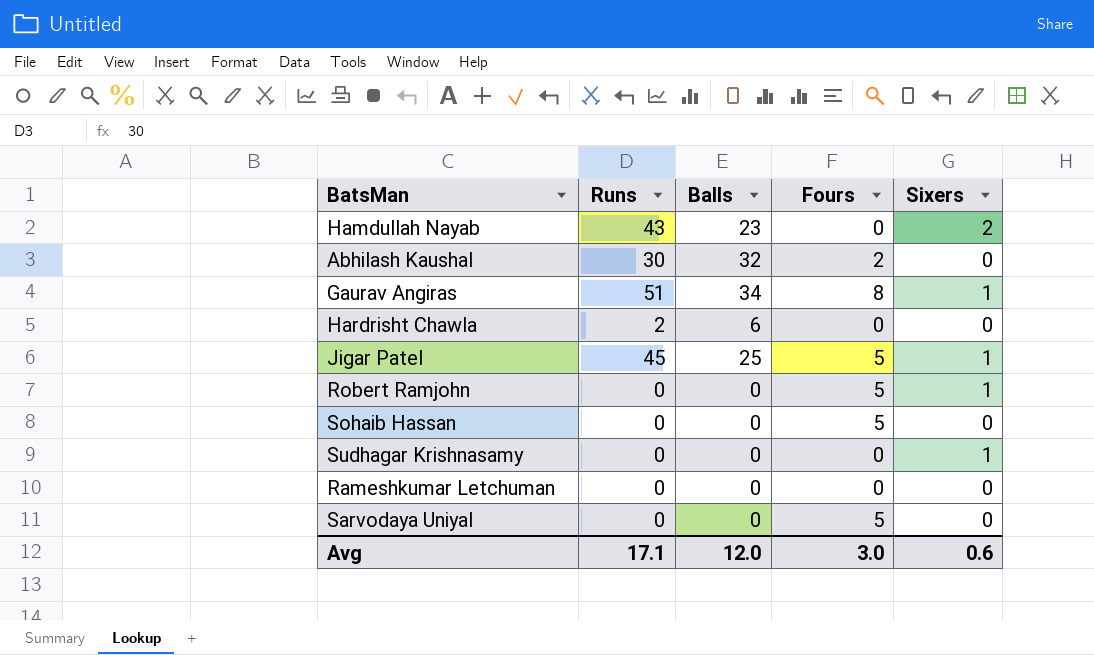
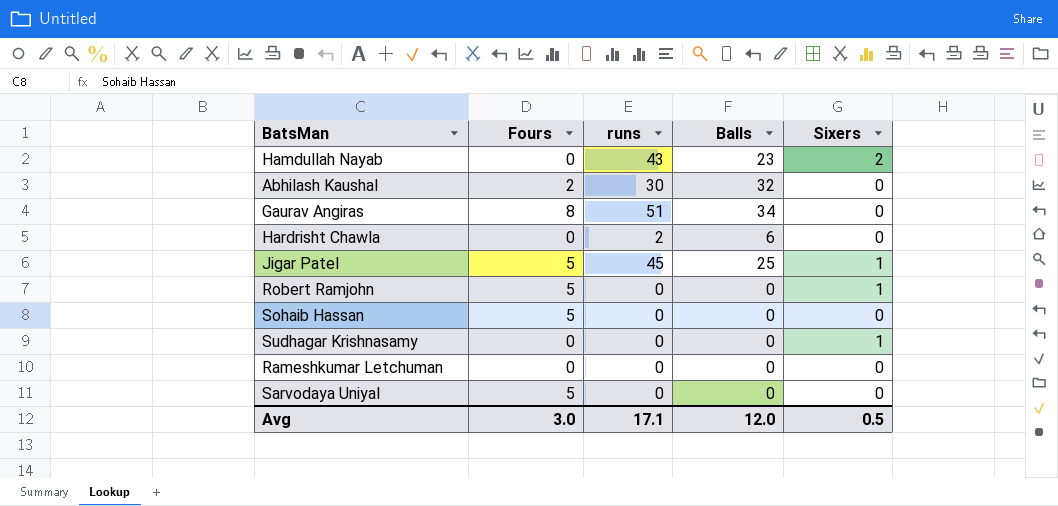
column Fours | position: 4 -> 2
column name: Runs -> runs
Gaurav Angiras | Sixers: 1 -> 0
Avg | Sixers: 0.6 -> 0.5

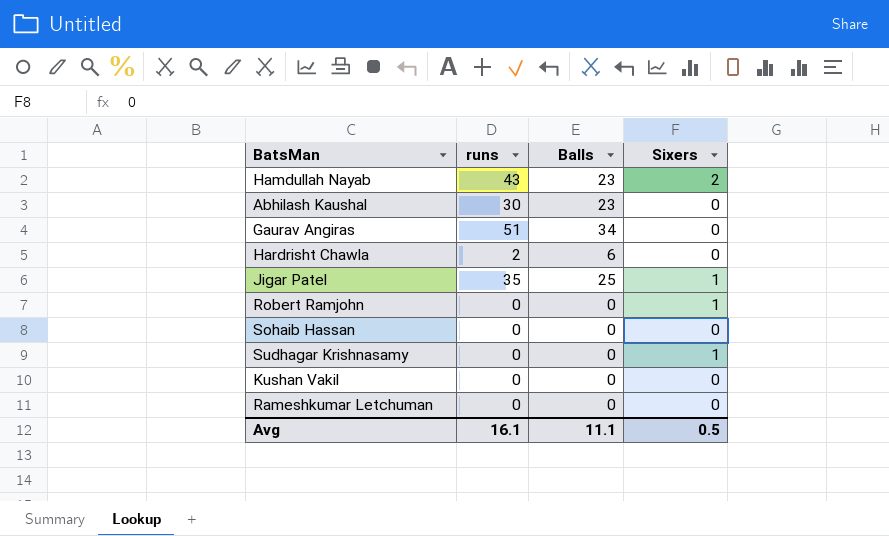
column Fours | position: 2 -> none
row Sarvodaya Uniyal: 5 | 0 | 0 | 0 -> none
Abhilash Kaushal | Balls: 32 -> 23
Jigar Patel | runs: 45 -> 35
row Kushan Vakil: none -> 0 | 0 | 0
Avg | runs: 17.1 -> 16.1
Avg | Balls: 12.0 -> 11.1

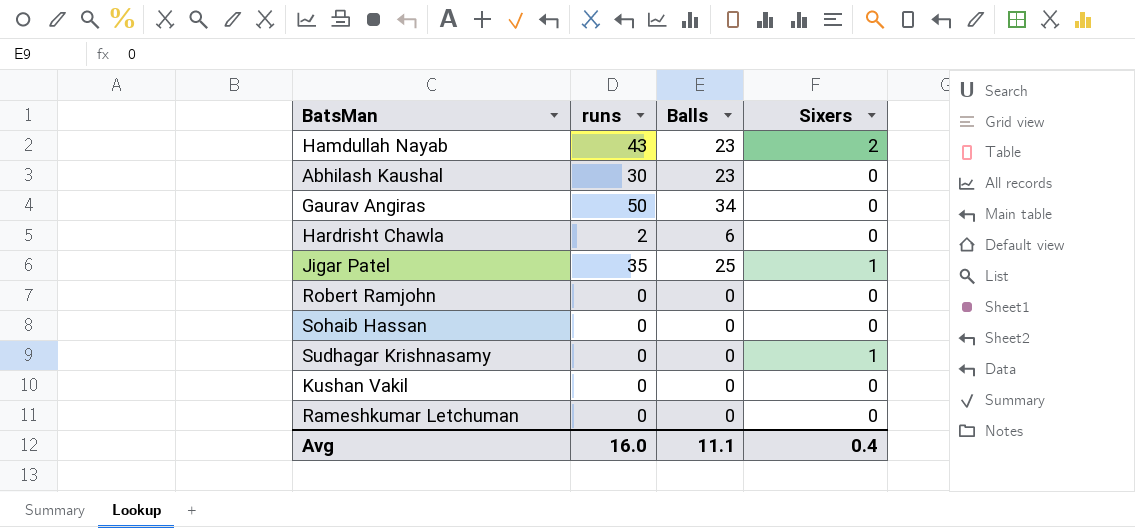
Gaurav Angiras | runs: 51 -> 50
Robert Ramjohn | Sixers: 1 -> 0
Avg | runs: 16.1 -> 16.0
Avg | Sixers: 0.5 -> 0.4

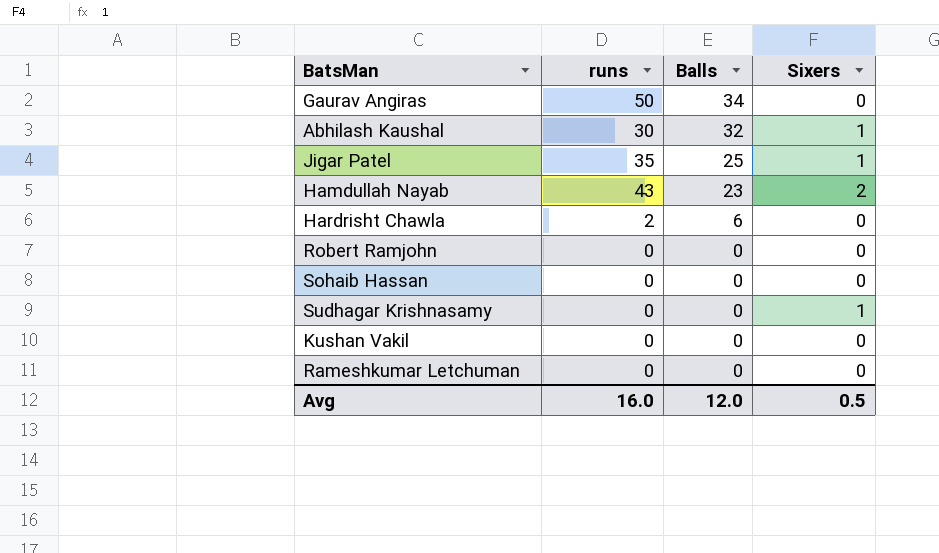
row order: none -> Balls descending
Abhilash Kaushal | Balls: 23 -> 32
Abhilash Kaushal | Sixers: 0 -> 1
Avg | Balls: 11.1 -> 12.0
Avg | Sixers: 0.4 -> 0.5

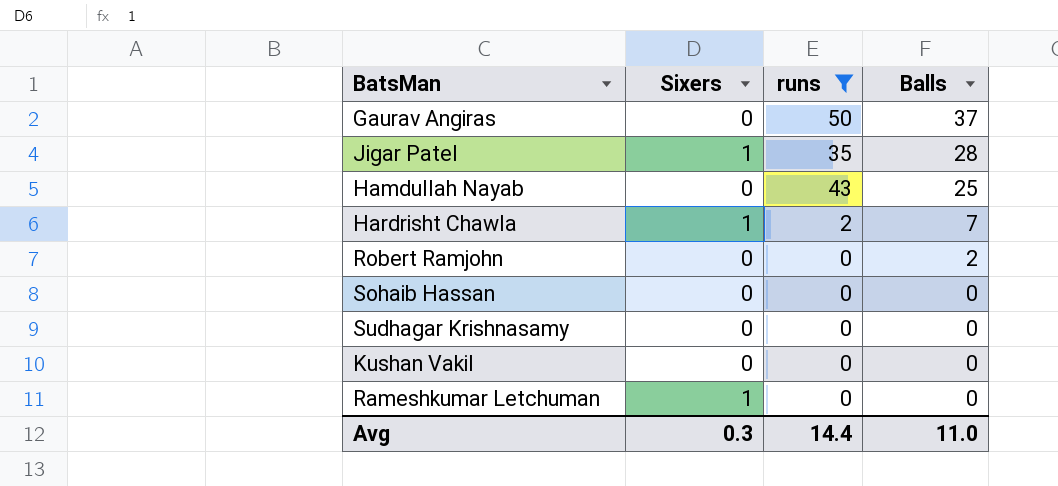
filter: none -> runs != 30
column Sixers | position: 4 -> 2
Gaurav Angiras | Balls: 34 -> 37
Jigar Patel | Balls: 25 -> 28
Hamdullah Nayab | Sixers: 2 -> 0
Hamdullah Nayab | Balls: 23 -> 25
Hardrisht Chawla | Sixers: 0 -> 1
Hardrisht Chawla | Balls: 6 -> 7
Robert Ramjohn | Balls: 0 -> 2
Sudhagar Krishnasamy | Sixers: 1 -> 0
Rameshkumar Letchuman | Sixers: 0 -> 1
Avg | Sixers: 0.5 -> 0.3
Avg | runs: 16.0 -> 14.4
Avg | Balls: 12.0 -> 11.0

